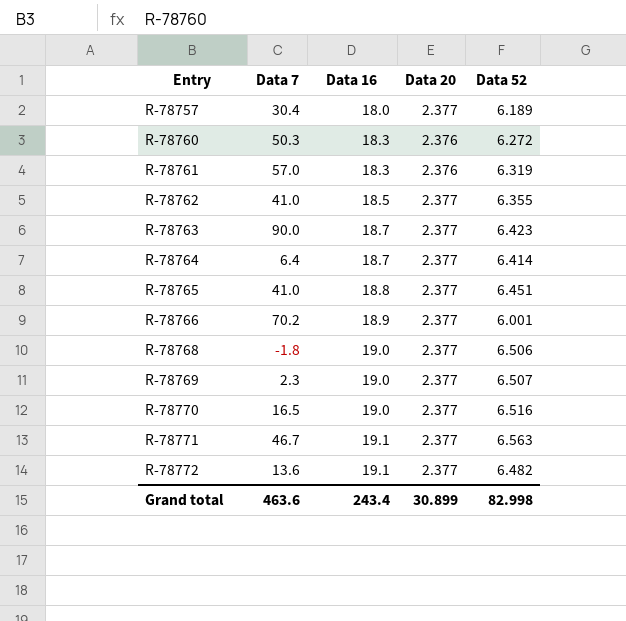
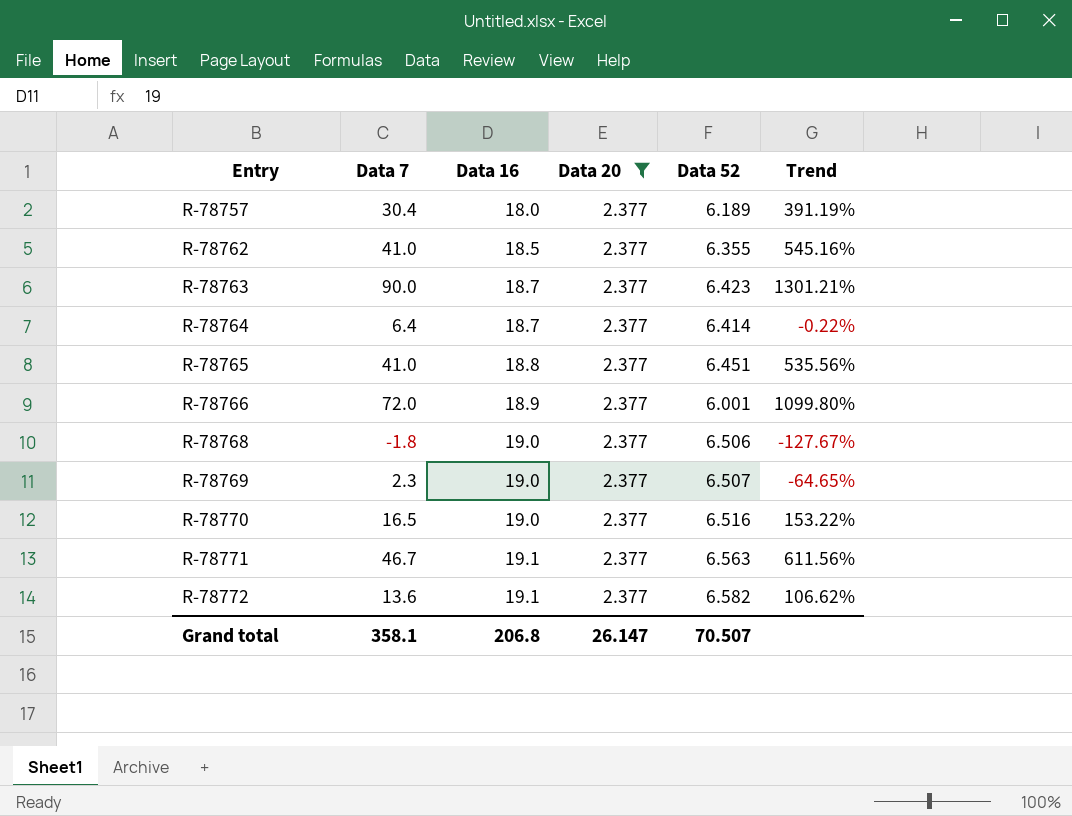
filter: none -> Data 20 = 2.377
column Trend | formula: none -> ([Data 7] - [Data 52]) / [Data 52]
R-78766 | Data 7: 70.2 -> 72.0
R-78772 | Data 52: 6.482 -> 6.582
Grand total | Data 7: 463.6 -> 358.1
Grand total | Data 16: 243.4 -> 206.8
Grand total | Data 20: 30.899 -> 26.147
Grand total | Data 52: 82.998 -> 70.507

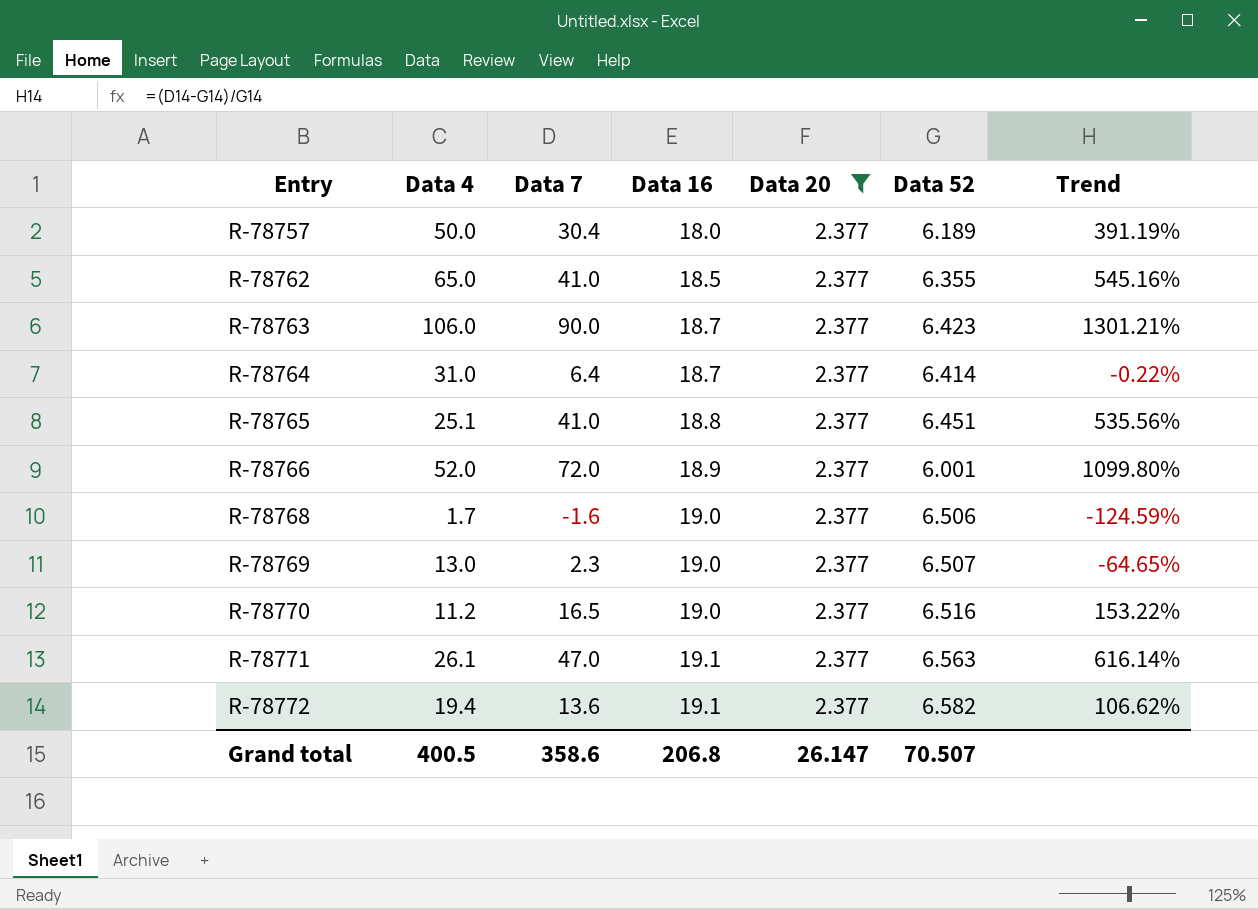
column Data 4 | position: none -> 2
R-78768 | Data 7: -1.8 -> -1.6
R-78768 | Trend: -127.67% -> -124.59%
R-78771 | Data 7: 46.7 -> 47.0
R-78771 | Trend: 611.56% -> 616.14%
Grand total | Data 7: 358.1 -> 358.6

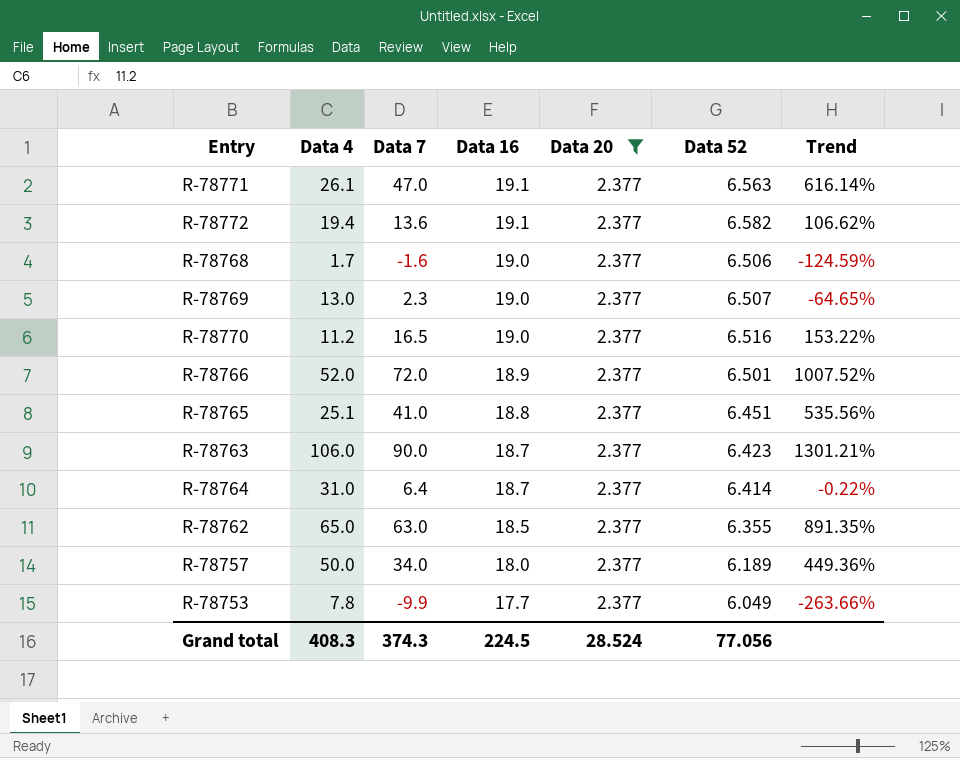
row order: Entry ascending -> Data 16 descending
R-78766 | Data 52: 6.001 -> 6.501
R-78766 | Trend: 1099.80% -> 1007.52%
R-78762 | Data 7: 41.0 -> 63.0
R-78762 | Trend: 545.16% -> 891.35%
R-78757 | Data 7: 30.4 -> 34.0
R-78757 | Trend: 391.19% -> 449.36%
row R-78753: none -> 7.8 | -9.9 | 17.7 | 2.377 | 6.049 | -263.66%
Grand total | Data 4: 400.5 -> 408.3
Grand total | Data 7: 358.6 -> 374.3
Grand total | Data 16: 206.8 -> 224.5
Grand total | Data 20: 26.147 -> 28.524
Grand total | Data 52: 70.507 -> 77.056

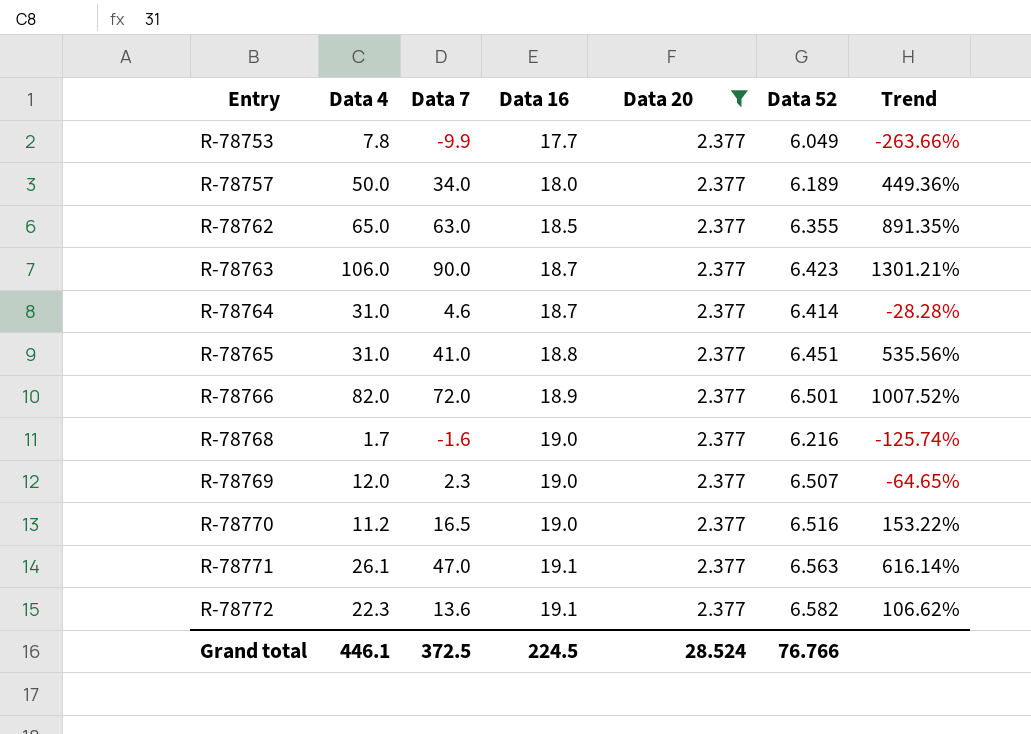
row order: Data 16 descending -> Entry ascending
R-78764 | Data 7: 6.4 -> 4.6
R-78764 | Trend: -0.22% -> -28.28%
R-78765 | Data 4: 25.1 -> 31.0
R-78766 | Data 4: 52.0 -> 82.0
R-78768 | Data 52: 6.506 -> 6.216
R-78768 | Trend: -124.59% -> -125.74%
R-78769 | Data 4: 13.0 -> 12.0
R-78772 | Data 4: 19.4 -> 22.3
Grand total | Data 4: 408.3 -> 446.1
Grand total | Data 7: 374.3 -> 372.5
Grand total | Data 52: 77.056 -> 76.766

